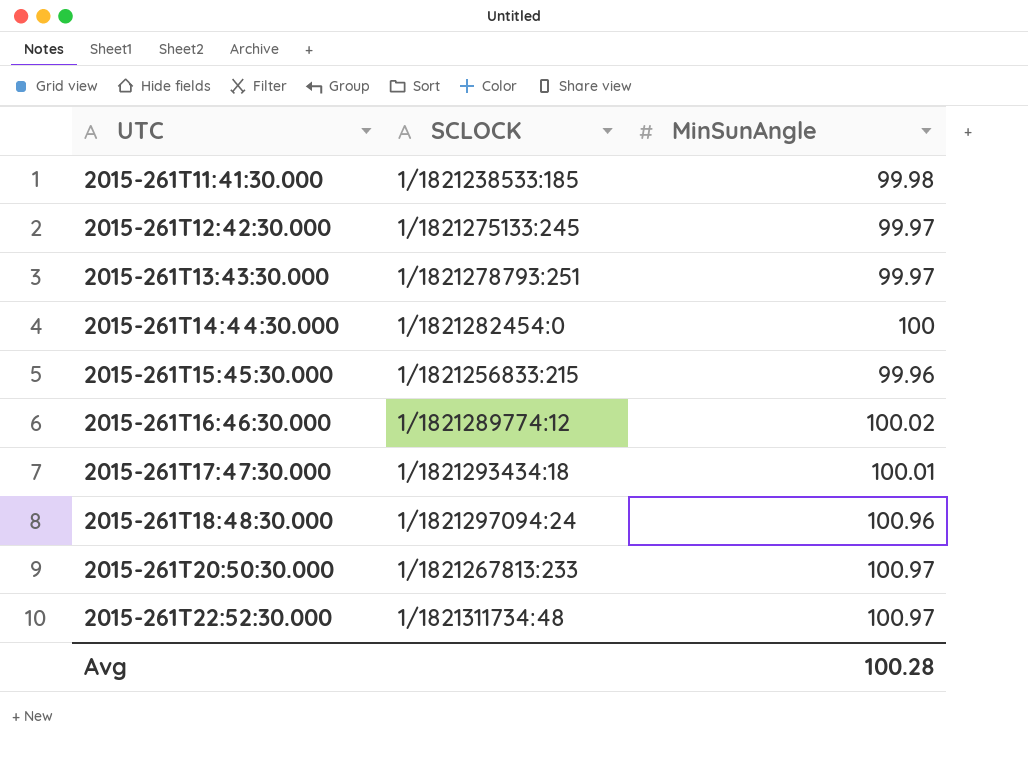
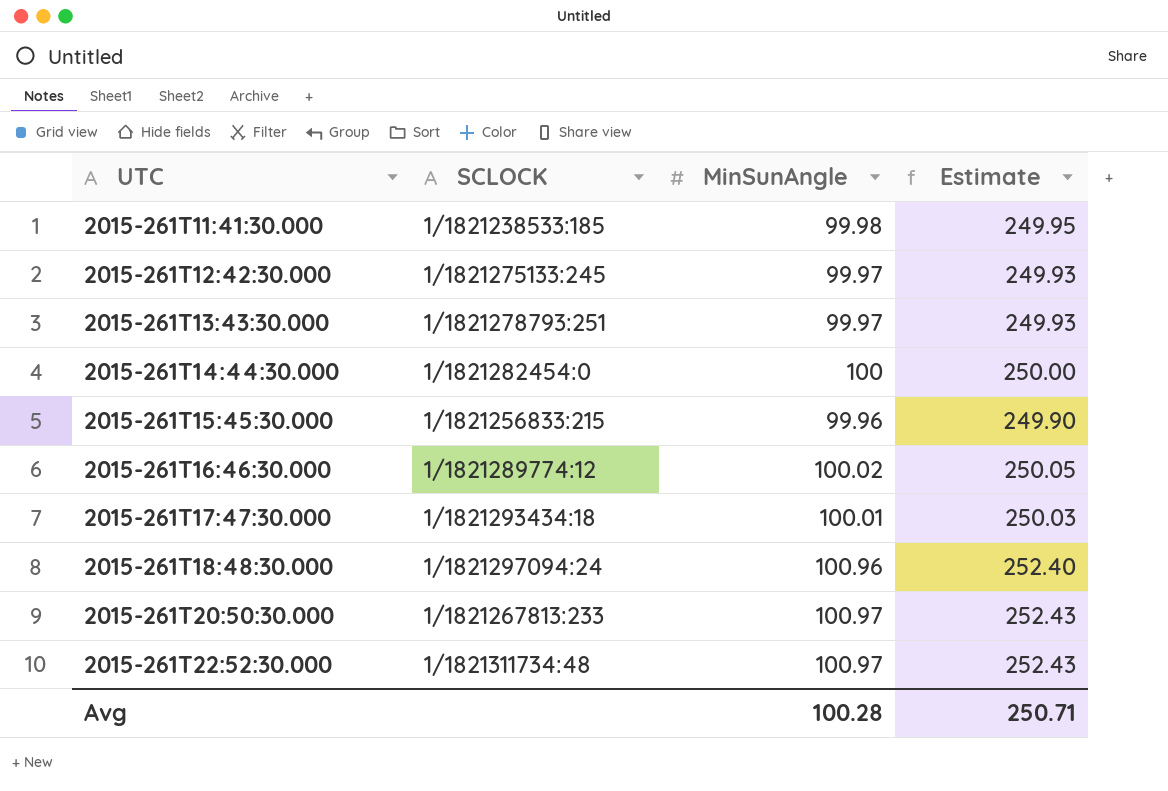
column Estimate | formula: none -> [MinSunAngle] * 2.5

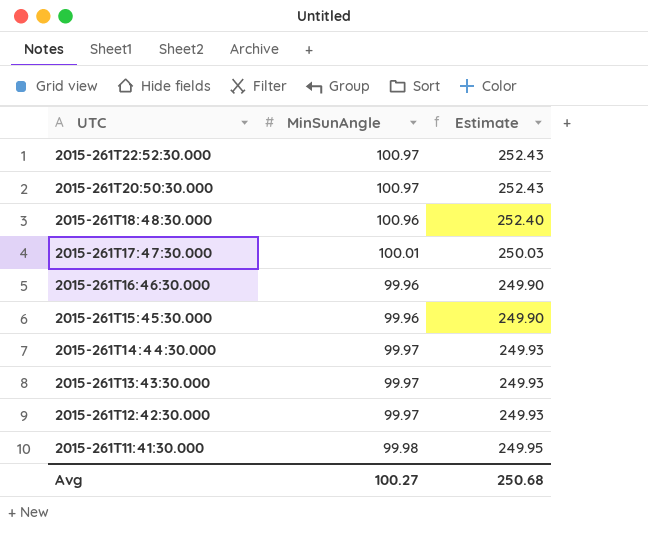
row order: UTC ascending -> UTC descending
column SCLOCK | position: 2 -> none
2015-261T16:46:30.000 | MinSunAngle: 100.02 -> 99.96
2015-261T16:46:30.000 | Estimate: 250.05 -> 249.90
2015-261T14:44:30.000 | MinSunAngle: 100 -> 99.97
2015-261T14:44:30.000 | Estimate: 250.00 -> 249.93
Avg | MinSunAngle: 100.28 -> 100.27
Avg | Estimate: 250.71 -> 250.68

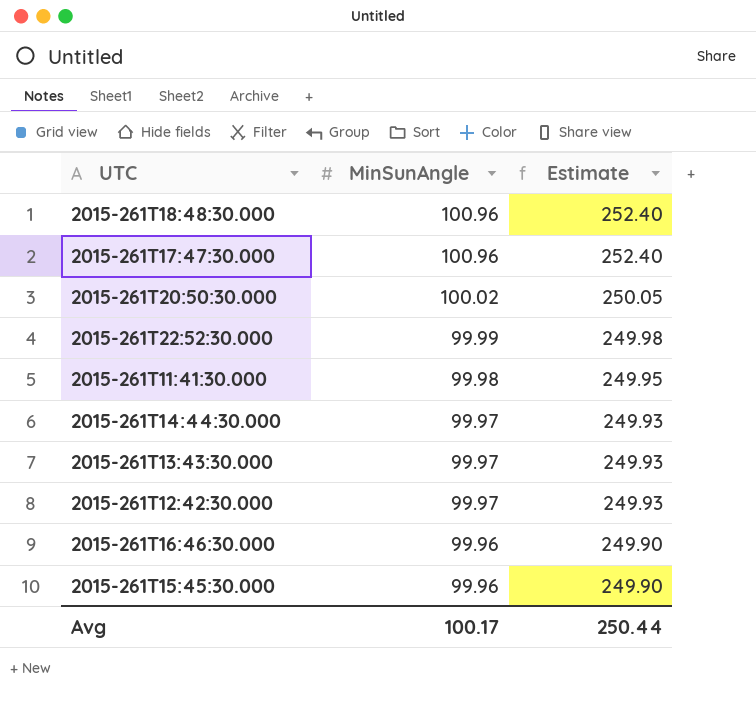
row order: UTC descending -> MinSunAngle descending
2015-261T17:47:30.000 | MinSunAngle: 100.01 -> 100.96
2015-261T17:47:30.000 | Estimate: 250.03 -> 252.40
2015-261T20:50:30.000 | MinSunAngle: 100.97 -> 100.02
2015-261T20:50:30.000 | Estimate: 252.43 -> 250.05
2015-261T22:52:30.000 | MinSunAngle: 100.97 -> 99.99
2015-261T22:52:30.000 | Estimate: 252.43 -> 249.98
Avg | MinSunAngle: 100.27 -> 100.17
Avg | Estimate: 250.68 -> 250.44

